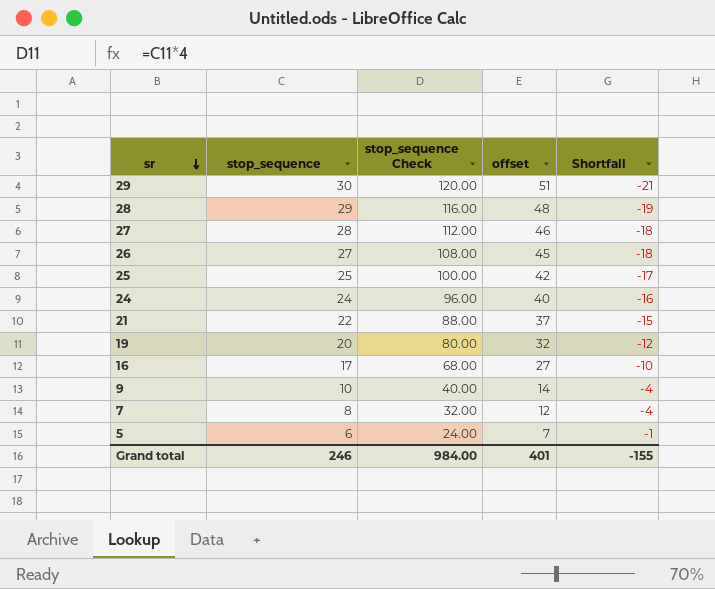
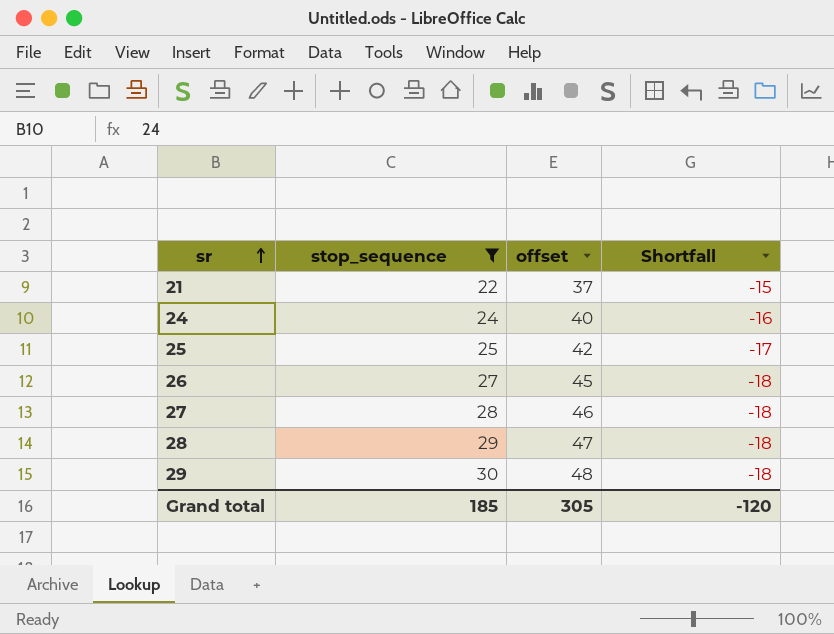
filter: none -> stop_sequence >= 22
row order: sr descending -> sr ascending
column stop_sequence Check | formula: [stop_sequence] * 4 -> none
28 | offset: 48 -> 47
28 | Shortfall: -19 -> -18
29 | offset: 51 -> 48
29 | Shortfall: -21 -> -18
Grand total | stop_sequence: 246 -> 185
Grand total | offset: 401 -> 305
Grand total | Shortfall: -155 -> -120

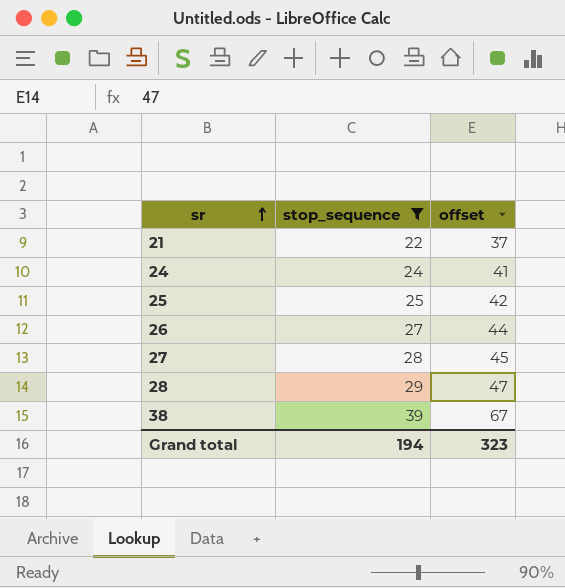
column Shortfall | formula: [stop_sequence] - [offset] -> none
row 29: 30 | 48 | -18 -> none
24 | offset: 40 -> 41
26 | offset: 45 -> 44
27 | offset: 46 -> 45
row 38: none -> 39 | 67
Grand total | stop_sequence: 185 -> 194
Grand total | offset: 305 -> 323

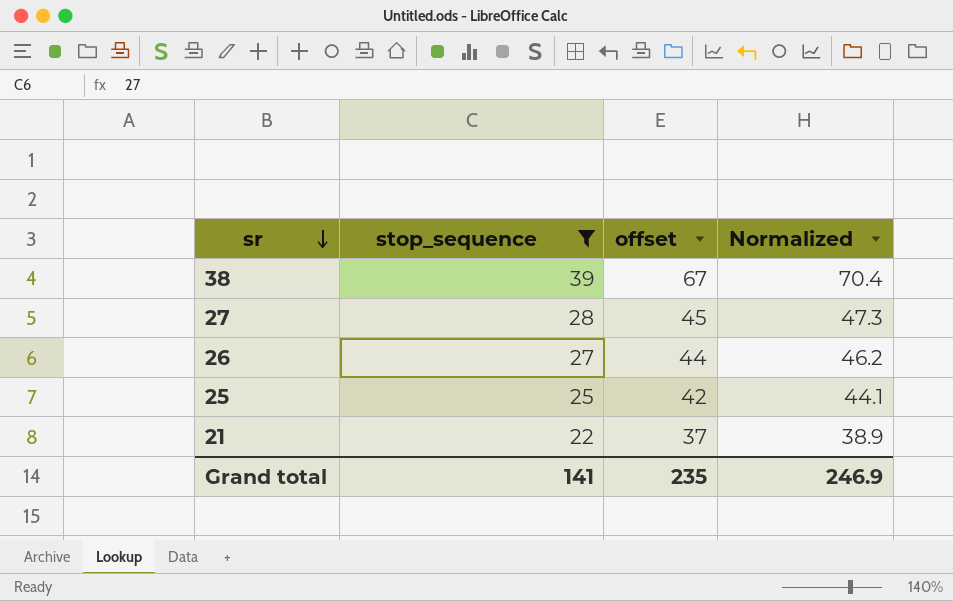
row order: sr ascending -> sr descending
column Normalized | formula: none -> [offset] * 1.05
row 24: 24 | 41 -> none
row 28: 29 | 47 -> none
Grand total | stop_sequence: 194 -> 141
Grand total | offset: 323 -> 235

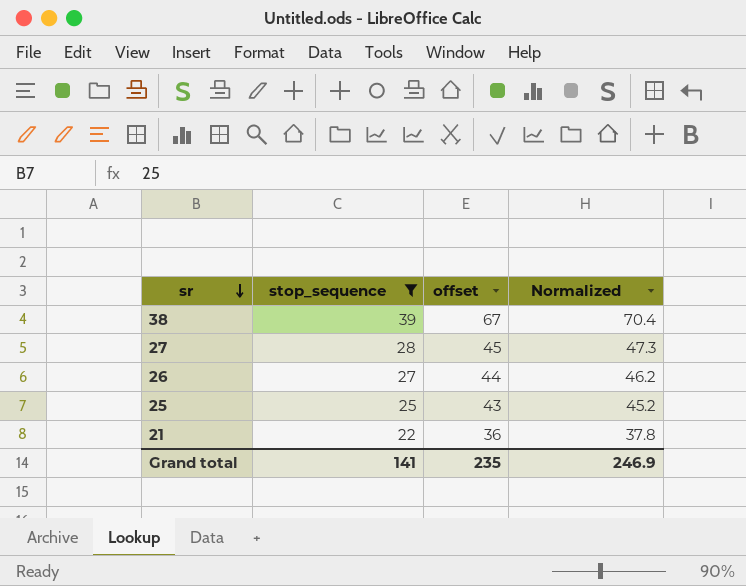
25 | offset: 42 -> 43
25 | Normalized: 44.1 -> 45.2
21 | offset: 37 -> 36
21 | Normalized: 38.9 -> 37.8

